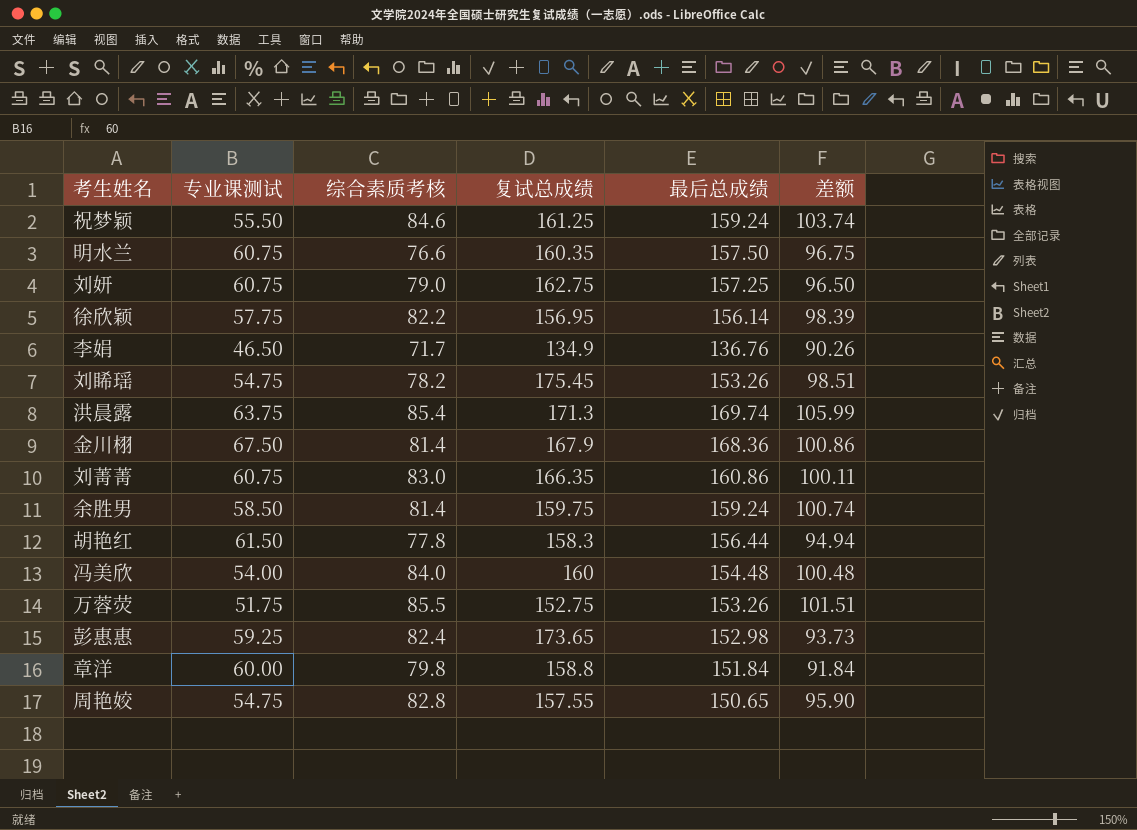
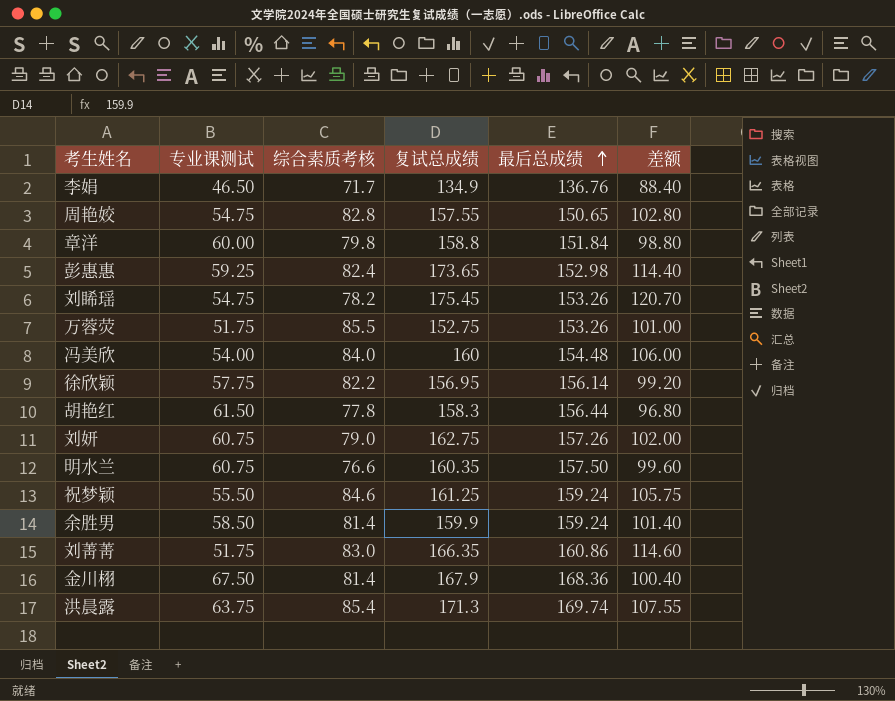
row order: none -> 最后总成绩 ascending
column 差额 | formula: [最后总成绩] - [专业课测试] -> [复试总成绩] - [专业课测试]
刘妍 | 最后总成绩: 157.25 -> 157.26
余胜男 | 复试总成绩: 159.75 -> 159.9
刘菁菁 | 专业课测试: 60.75 -> 51.75

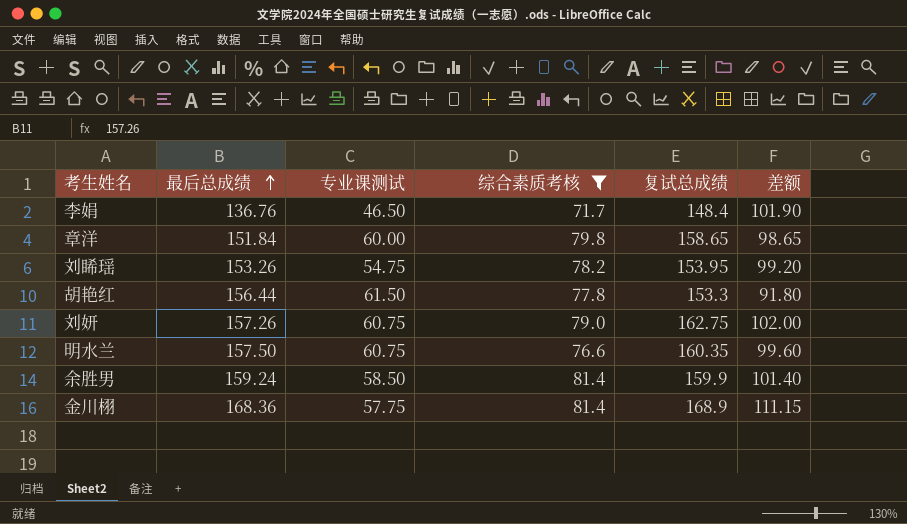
filter: none -> 综合素质考核 <= 81.4
column 最后总成绩 | position: 5 -> 2
李娟 | 复试总成绩: 134.9 -> 148.4
李娟 | 差额: 88.40 -> 101.90
章洋 | 复试总成绩: 158.8 -> 158.65
章洋 | 差额: 98.80 -> 98.65
刘睎瑶 | 复试总成绩: 175.45 -> 153.95
刘睎瑶 | 差额: 120.70 -> 99.20
胡艳红 | 复试总成绩: 158.3 -> 153.3
胡艳红 | 差额: 96.80 -> 91.80
金川栩 | 专业课测试: 67.50 -> 57.75
金川栩 | 复试总成绩: 167.9 -> 168.9
金川栩 | 差额: 100.40 -> 111.15

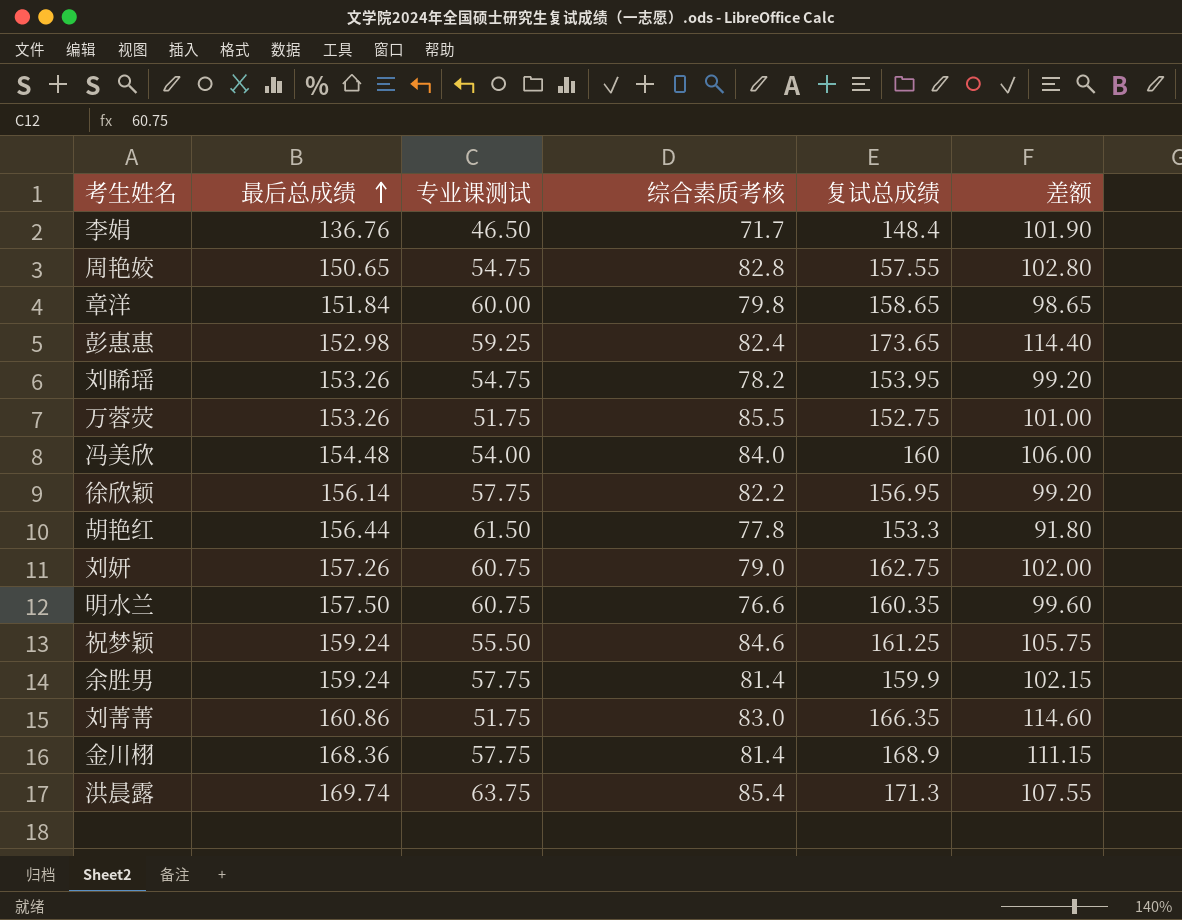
filter: 综合素质考核 <= 81.4 -> none
余胜男 | 专业课测试: 58.50 -> 57.75
余胜男 | 差额: 101.40 -> 102.15

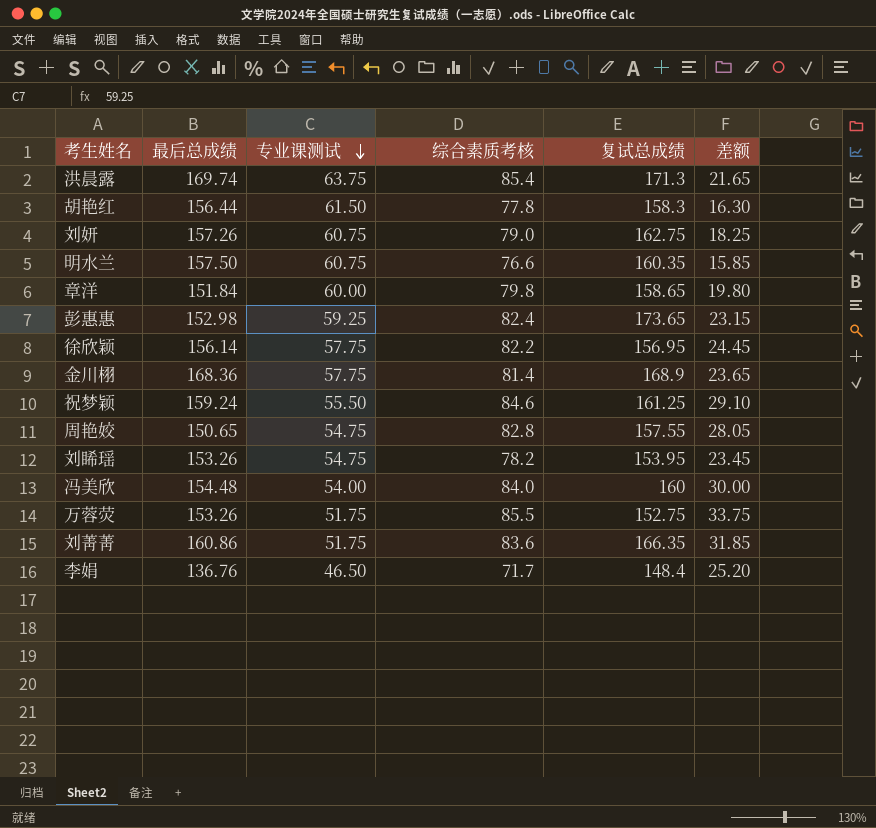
row order: 最后总成绩 ascending -> 专业课测试 descending
column 差额 | formula: [复试总成绩] - [专业课测试] -> [综合素质考核] - [专业课测试]
row 余胜男: 159.24 | 57.75 | 81.4 | 159.9 | 102.15 -> none
胡艳红 | 复试总成绩: 153.3 -> 158.3
刘菁菁 | 综合素质考核: 83.0 -> 83.6

